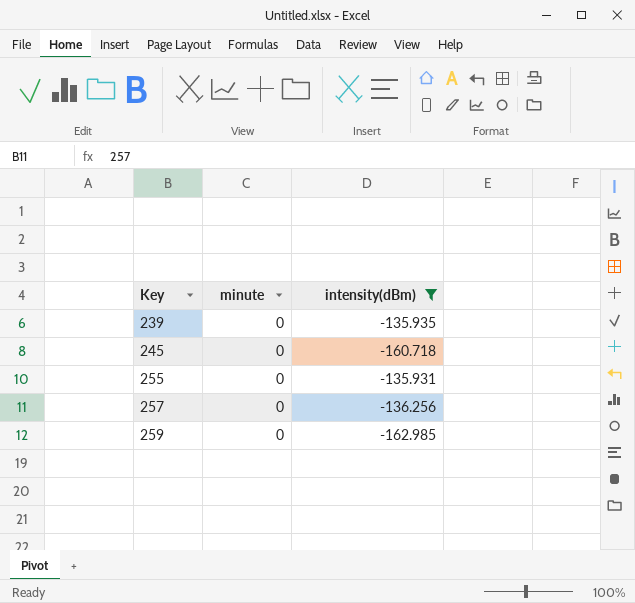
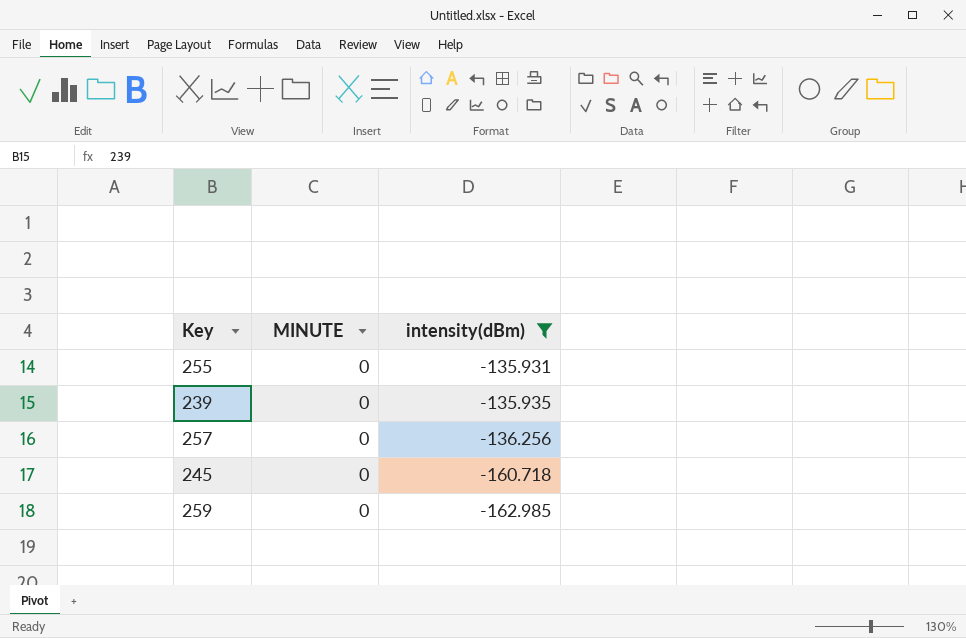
row order: Key ascending -> intensity(dBm) descending
column name: minute -> MINUTE

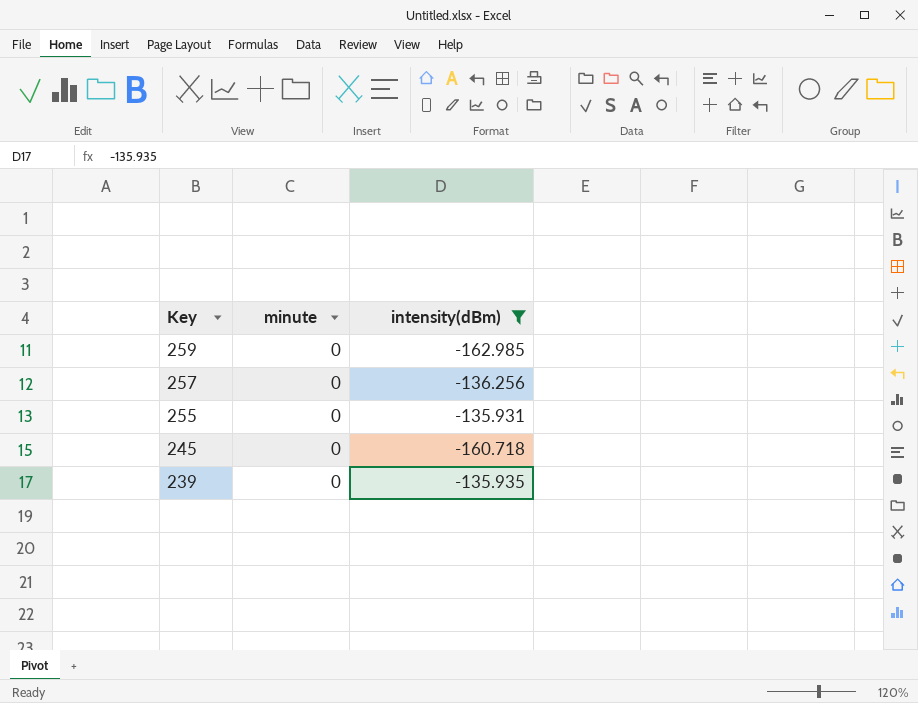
row order: intensity(dBm) descending -> Key descending
column name: MINUTE -> minute

